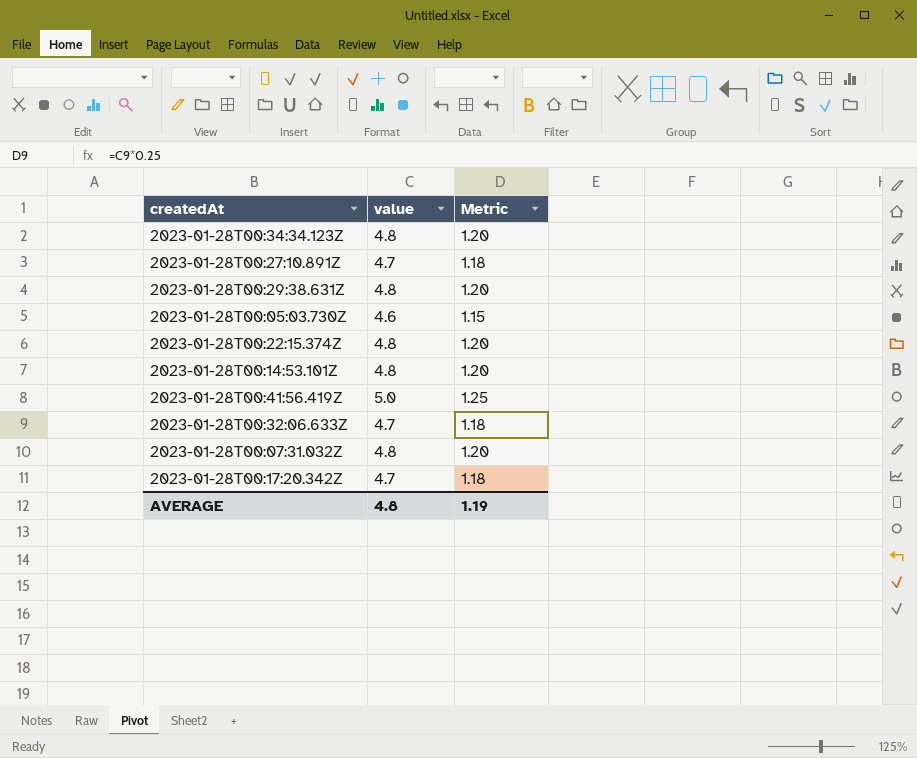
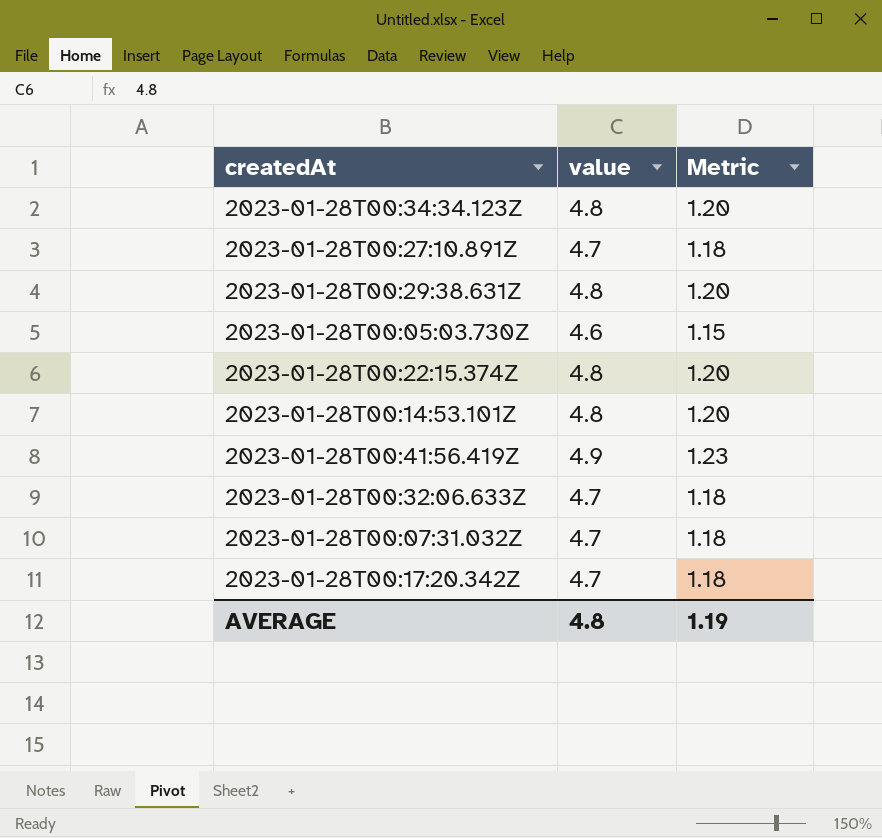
2023-01-28T00:41:56.419Z | value: 5.0 -> 4.9
2023-01-28T00:41:56.419Z | Metric: 1.25 -> 1.23
2023-01-28T00:07:31.032Z | value: 4.8 -> 4.7
2023-01-28T00:07:31.032Z | Metric: 1.20 -> 1.18

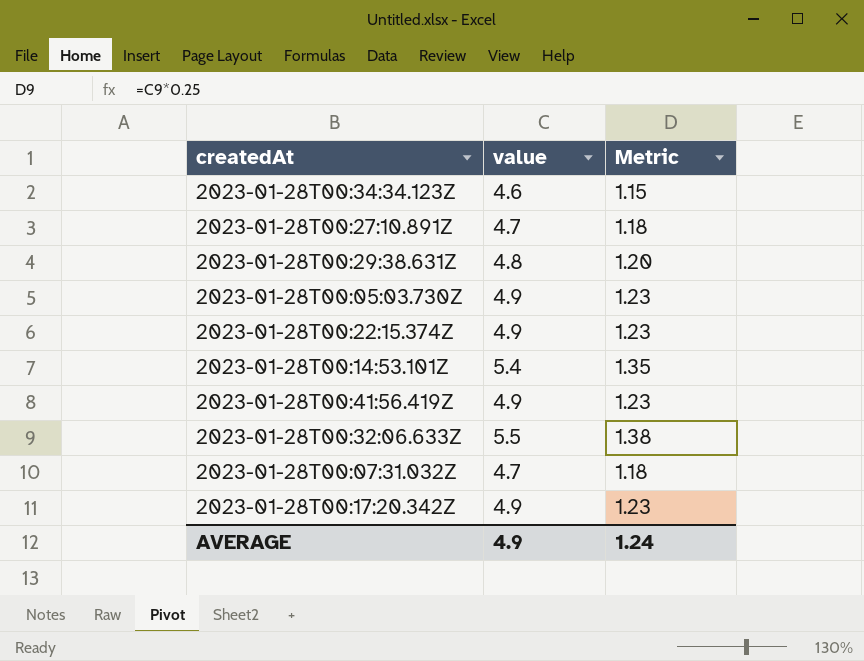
2023-01-28T00:34:34.123Z | value: 4.8 -> 4.6
2023-01-28T00:34:34.123Z | Metric: 1.20 -> 1.15
2023-01-28T00:05:03.730Z | value: 4.6 -> 4.9
2023-01-28T00:05:03.730Z | Metric: 1.15 -> 1.23
2023-01-28T00:22:15.374Z | value: 4.8 -> 4.9
2023-01-28T00:22:15.374Z | Metric: 1.20 -> 1.23
2023-01-28T00:14:53.101Z | value: 4.8 -> 5.4
2023-01-28T00:14:53.101Z | Metric: 1.20 -> 1.35
2023-01-28T00:32:06.633Z | value: 4.7 -> 5.5
2023-01-28T00:32:06.633Z | Metric: 1.18 -> 1.38
2023-01-28T00:17:20.342Z | value: 4.7 -> 4.9
2023-01-28T00:17:20.342Z | Metric: 1.18 -> 1.23
AVERAGE | value: 4.8 -> 4.9
AVERAGE | Metric: 1.19 -> 1.24

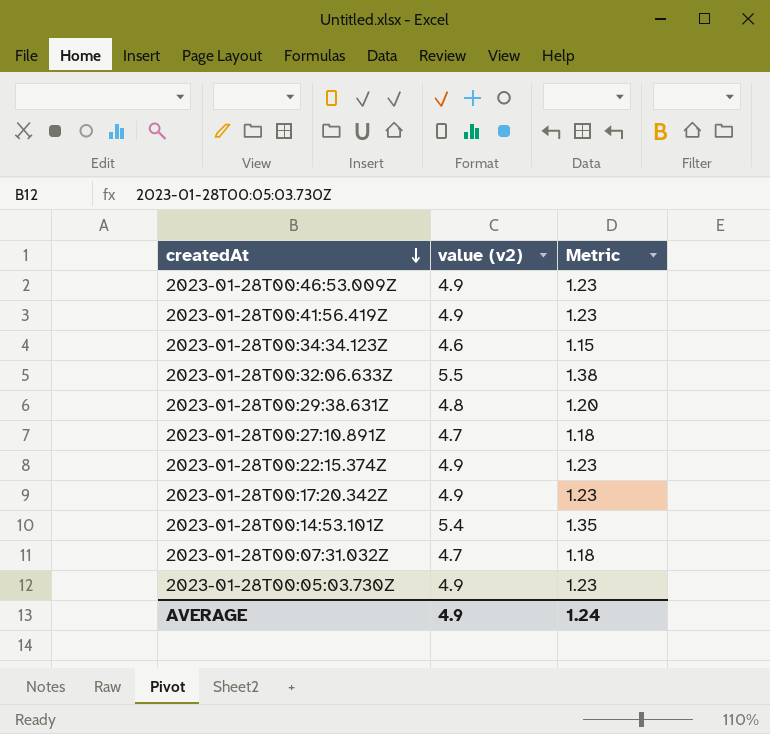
row order: none -> createdAt descending
column name: value -> value (v2)
row 2023-01-28T00:46:53.009Z: none -> 4.9 | 1.23

